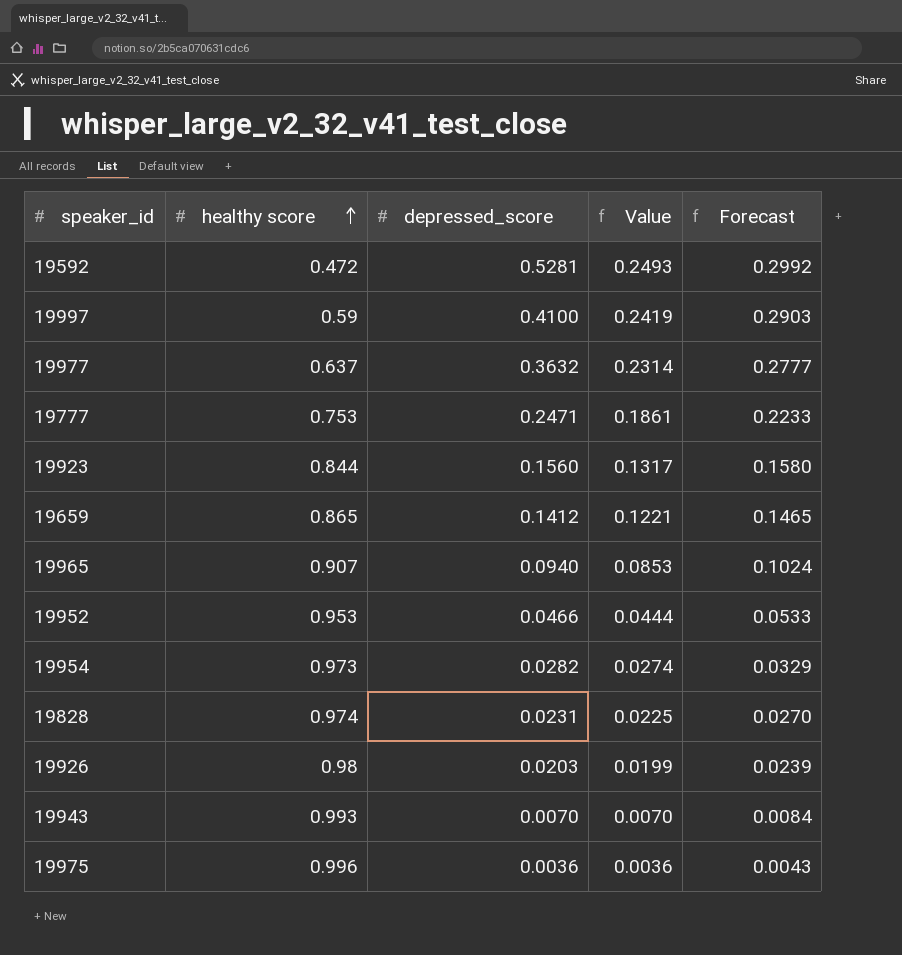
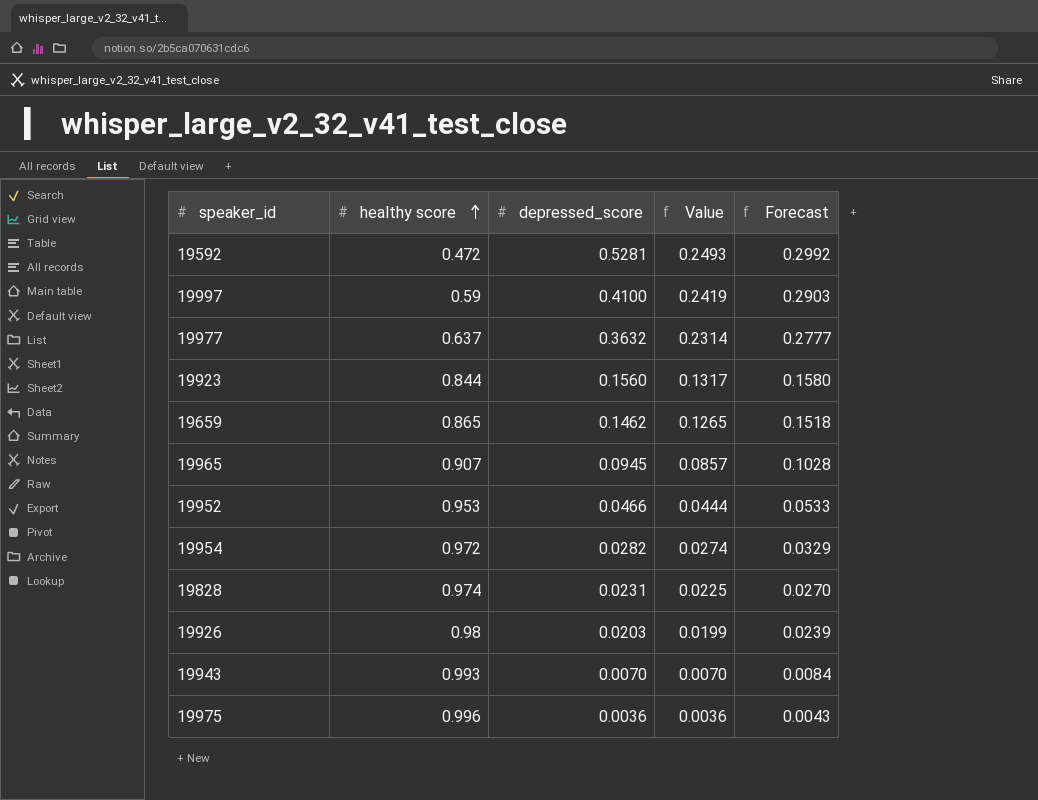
row 19777: 0.753 | 0.2471 | 0.1861 | 0.2233 -> none
19659 | depressed_score: 0.1412 -> 0.1462
19659 | Value: 0.1221 -> 0.1265
19659 | Forecast: 0.1465 -> 0.1518
19965 | depressed_score: 0.0940 -> 0.0945
19965 | Value: 0.0853 -> 0.0857
19965 | Forecast: 0.1024 -> 0.1028
19954 | healthy score: 0.973 -> 0.972

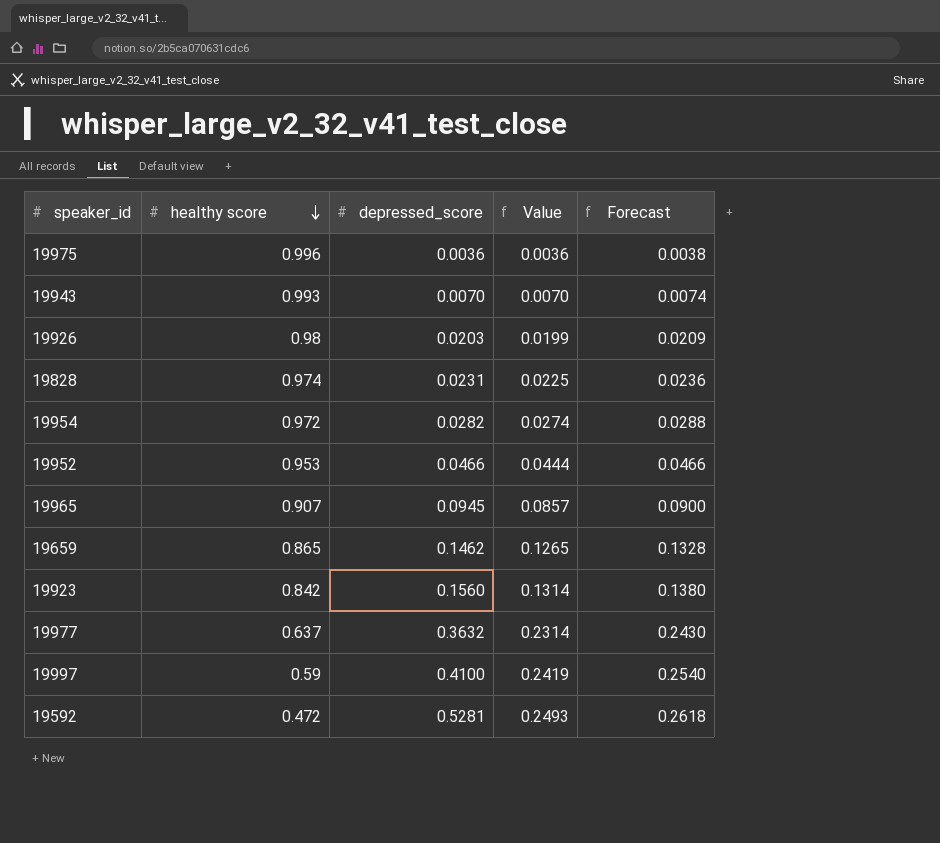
row order: healthy score ascending -> healthy score descending
column Forecast | formula: [Value] * 1.2 -> [Value] * 1.05
19923 | healthy score: 0.844 -> 0.842
19923 | Value: 0.1317 -> 0.1314

